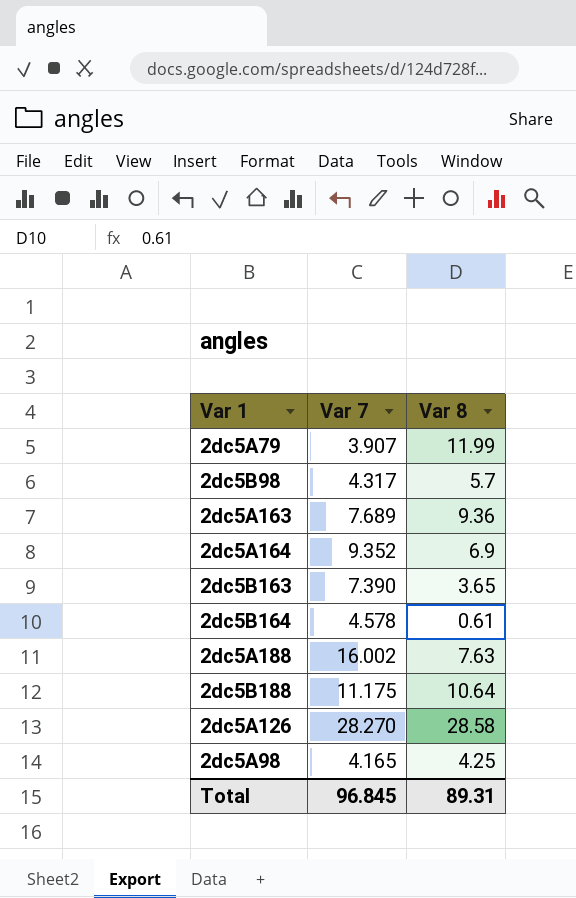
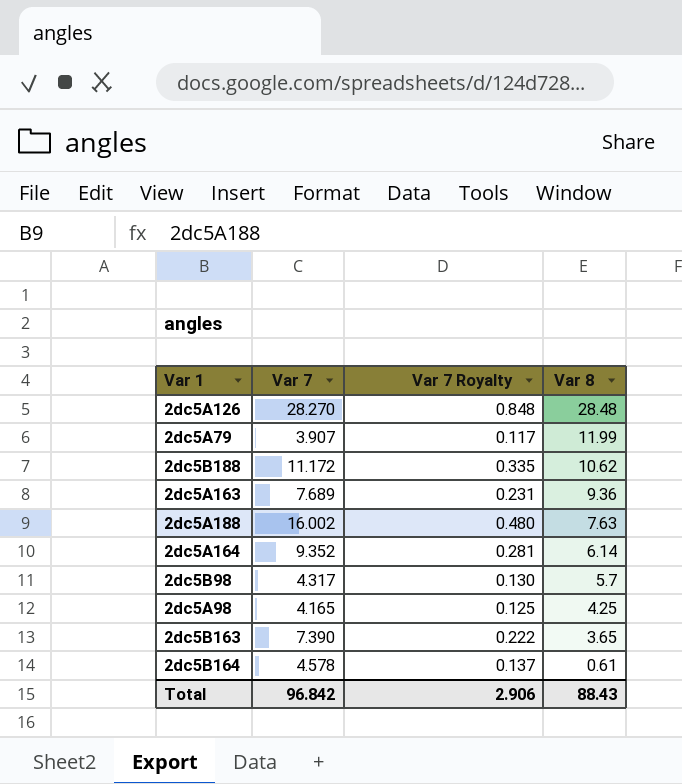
row order: none -> Var 8 descending
column Var 7 Royalty | formula: none -> [Var 7] * 0.03
2dc5A126 | Var 8: 28.58 -> 28.48
2dc5B188 | Var 7: 11.175 -> 11.172
2dc5B188 | Var 8: 10.64 -> 10.62
2dc5A164 | Var 8: 6.9 -> 6.14
Total | Var 7: 96.845 -> 96.842
Total | Var 8: 89.31 -> 88.43

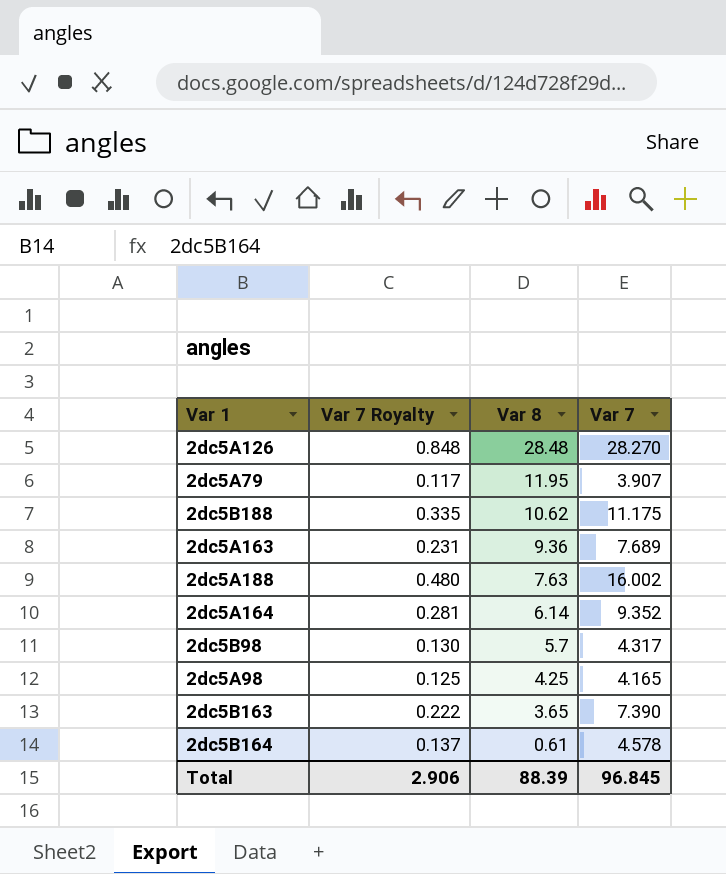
column Var 7 | position: 2 -> 4
2dc5A79 | Var 8: 11.99 -> 11.95
2dc5B188 | Var 7: 11.172 -> 11.175
Total | Var 8: 88.43 -> 88.39
Total | Var 7: 96.842 -> 96.845

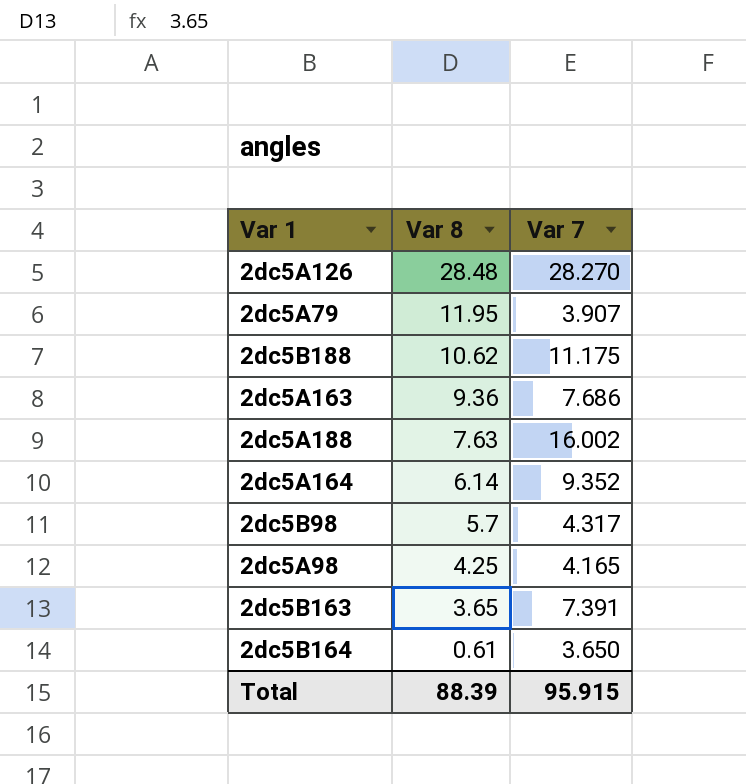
column Var 7 Royalty | formula: [Var 7] * 0.03 -> none
2dc5A163 | Var 7: 7.689 -> 7.686
2dc5B163 | Var 7: 7.390 -> 7.391
2dc5B164 | Var 7: 4.578 -> 3.650
Total | Var 7: 96.845 -> 95.915

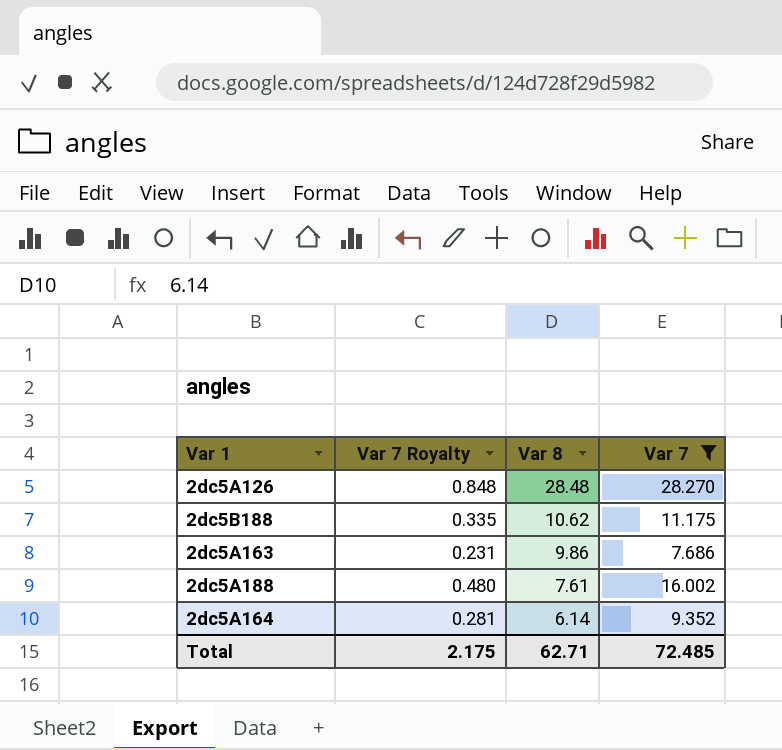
filter: none -> Var 7 >= 7.686
column Var 7 Royalty | formula: none -> [Var 7] * 0.03
2dc5A163 | Var 8: 9.36 -> 9.86
2dc5A188 | Var 8: 7.63 -> 7.61
Total | Var 8: 88.39 -> 62.71
Total | Var 7: 95.915 -> 72.485

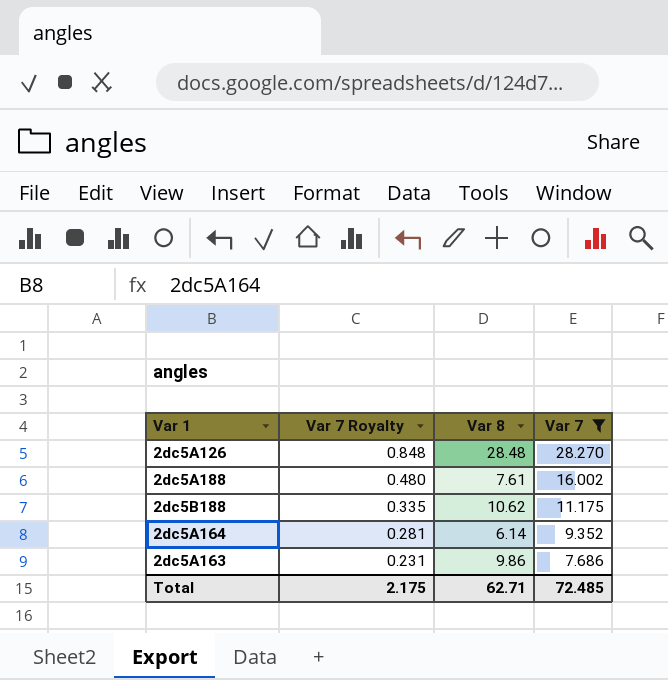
row order: Var 8 descending -> Var 7 Royalty descending

